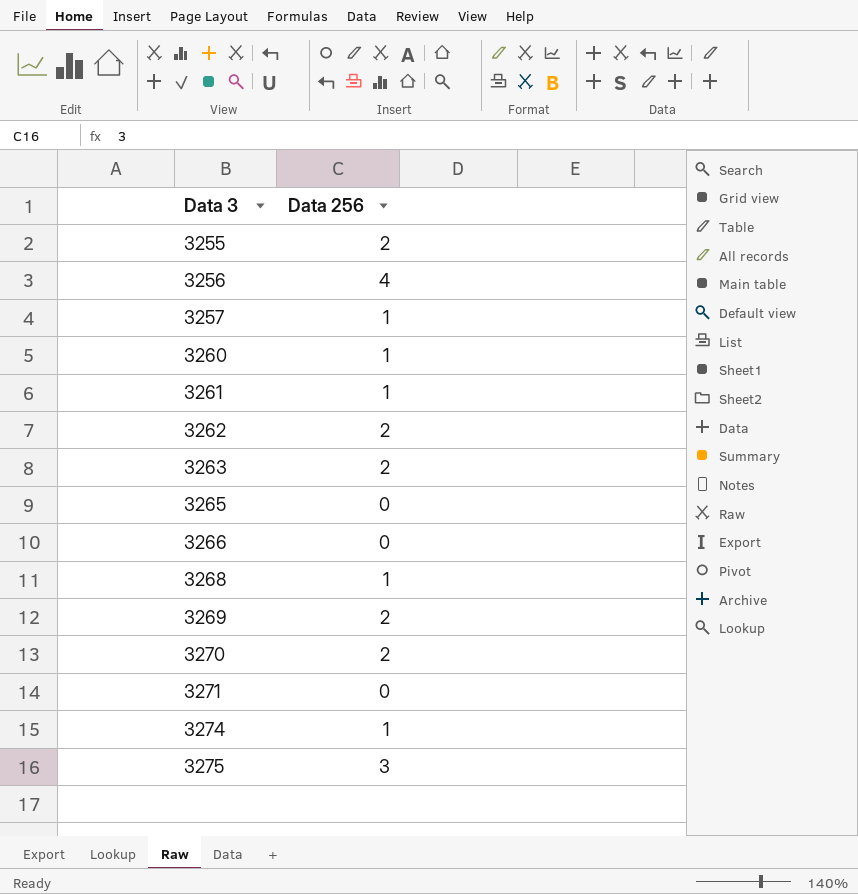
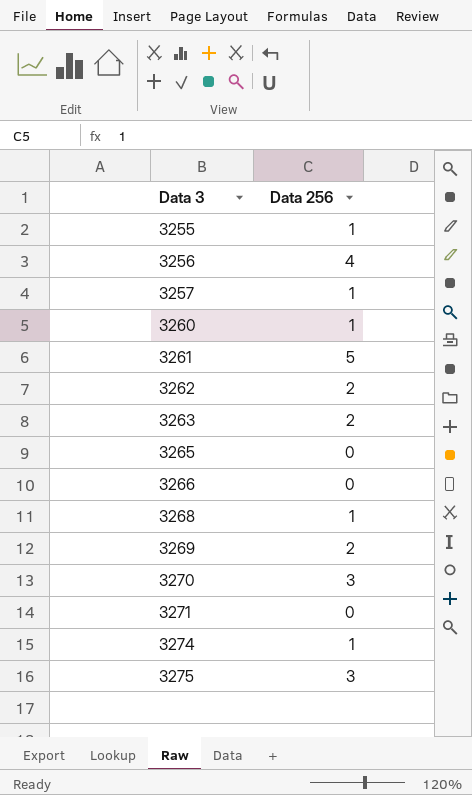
3255 | Data 256: 2 -> 1
3261 | Data 256: 1 -> 5
3270 | Data 256: 2 -> 3

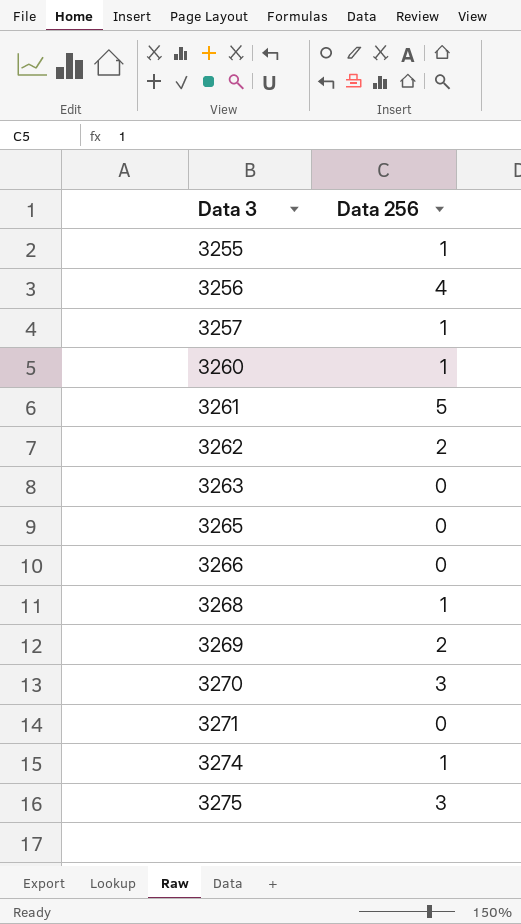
3263 | Data 256: 2 -> 0

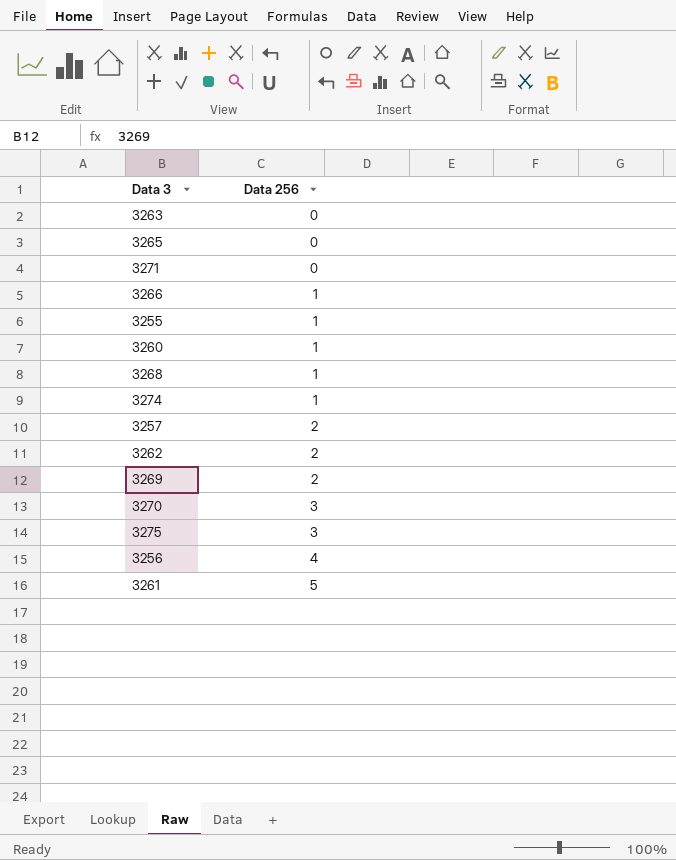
row order: Data 3 ascending -> Data 256 ascending
3266 | Data 256: 0 -> 1
3257 | Data 256: 1 -> 2

